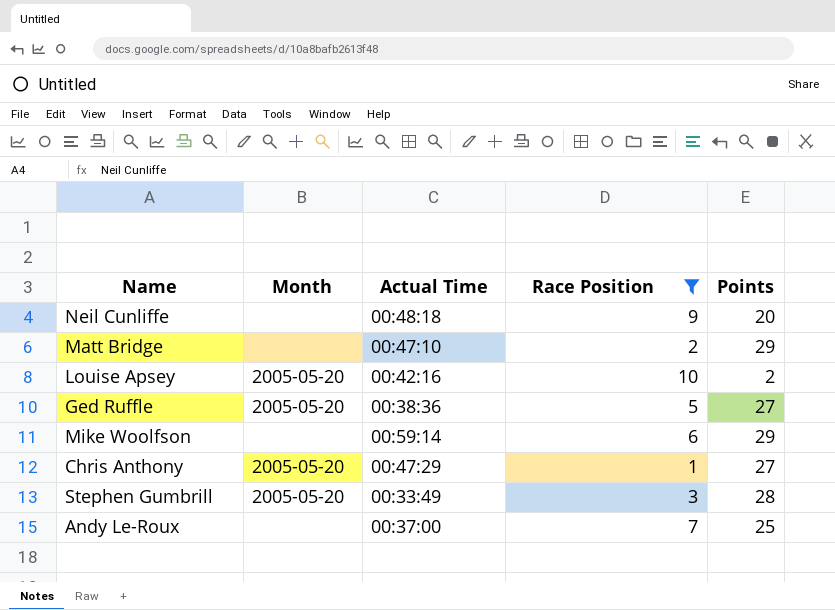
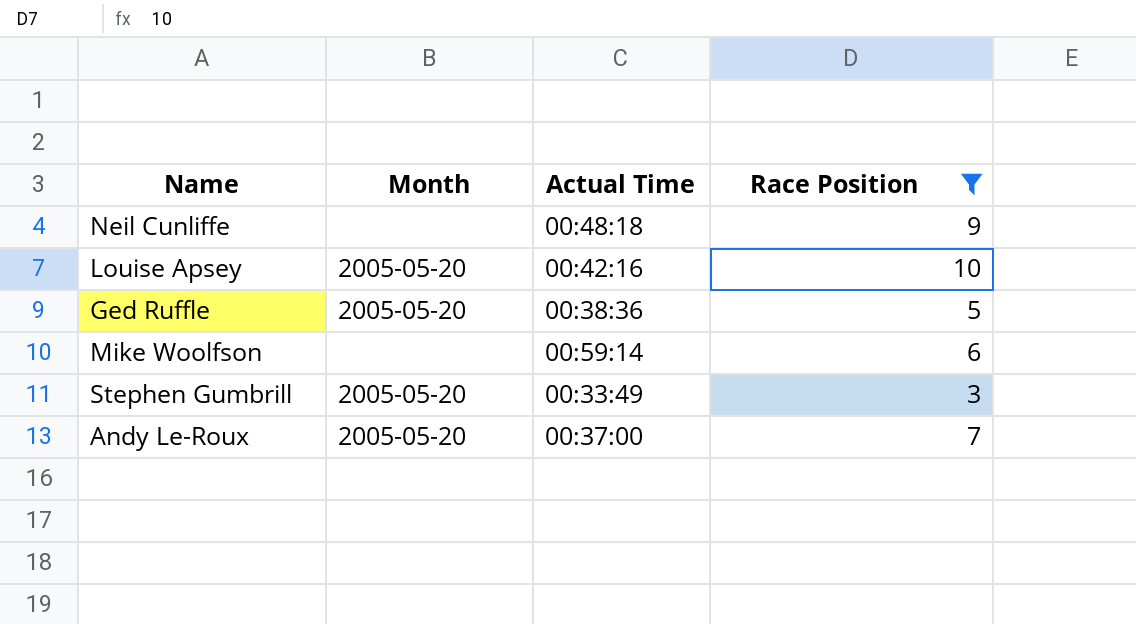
column Points | position: 5 -> none
row Matt Bridge: none | 00:47:10 | 2 | 29 -> none
row Chris Anthony: 2005-05-20 | 00:47:29 | 1 | 27 -> none
Andy Le-Roux | Month: none -> 2005-05-20

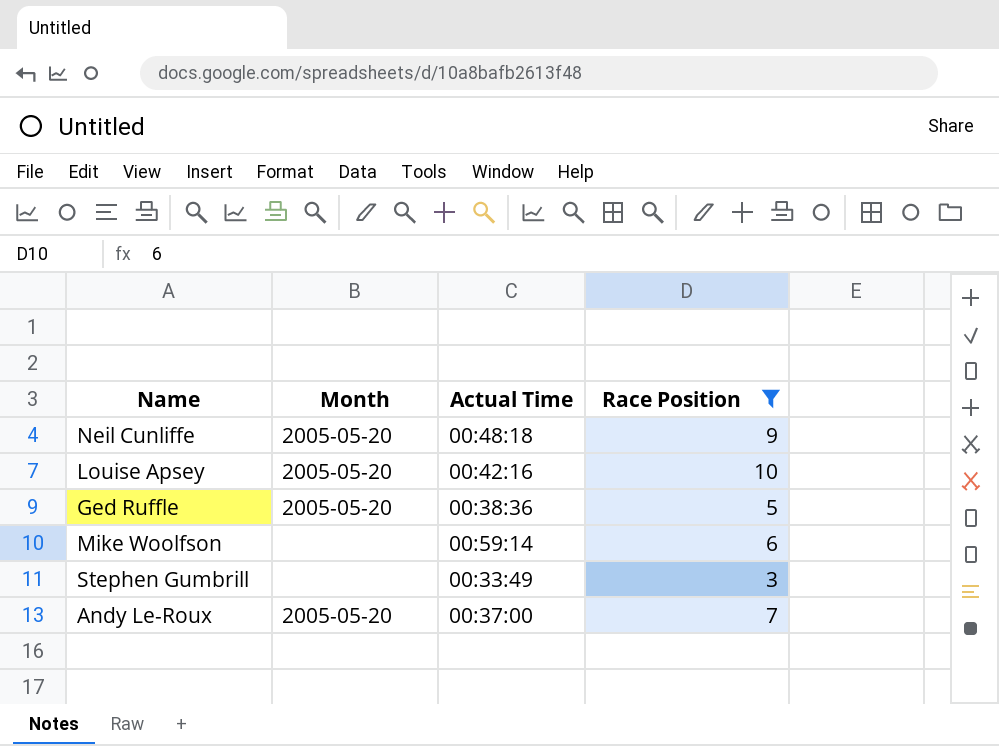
Neil Cunliffe | Month: none -> 2005-05-20
Stephen Gumbrill | Month: 2005-05-20 -> none

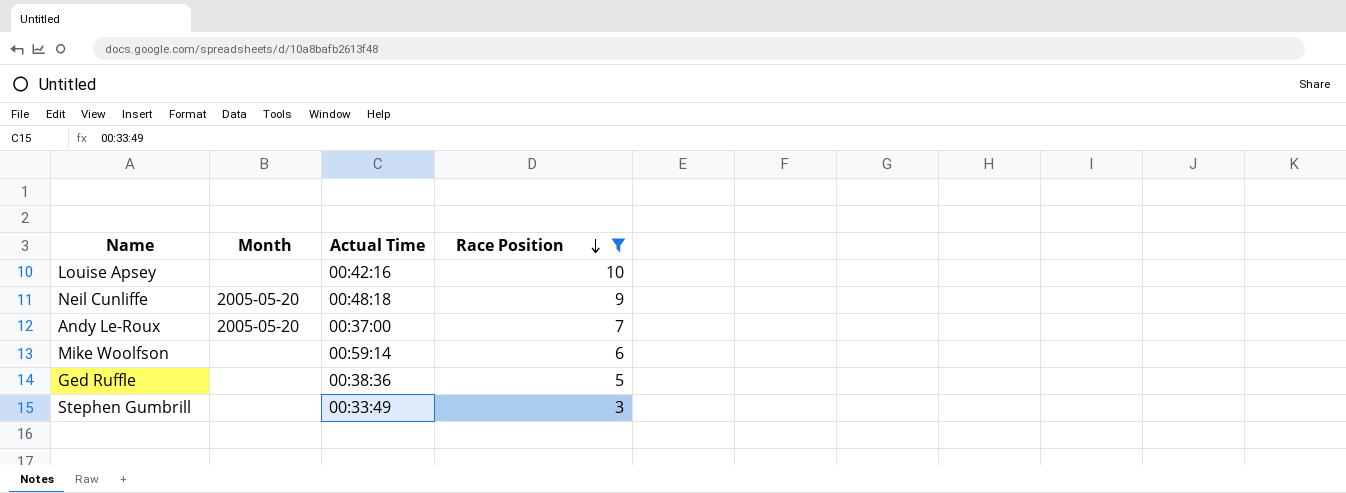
row order: none -> Race Position descending
Louise Apsey | Month: 2005-05-20 -> none
Ged Ruffle | Month: 2005-05-20 -> none

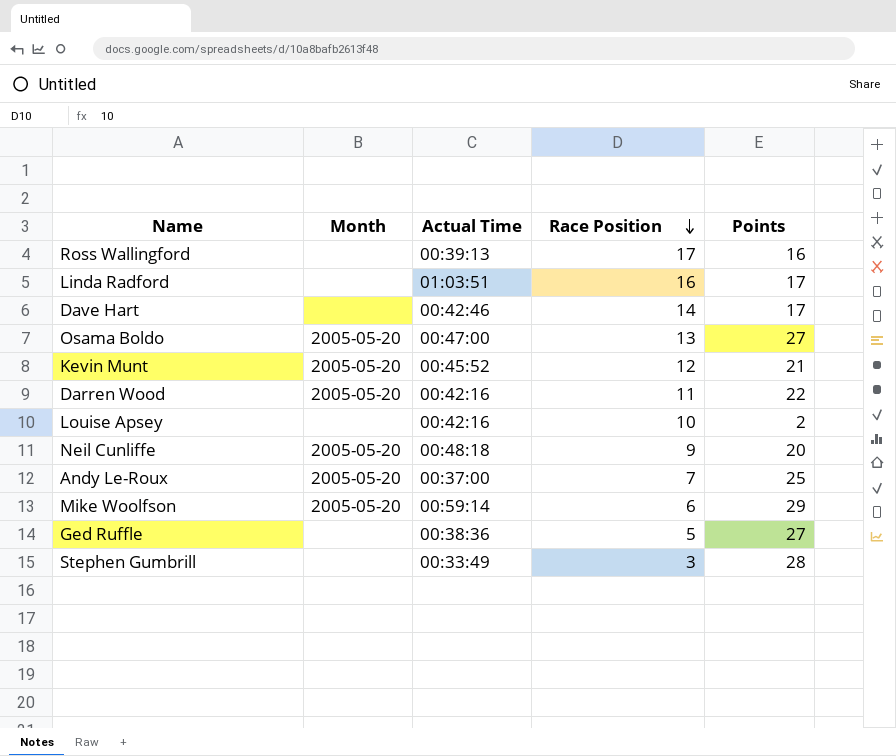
filter: Race Position <= 10 -> none
column Points | position: none -> 5
Mike Woolfson | Month: none -> 2005-05-20

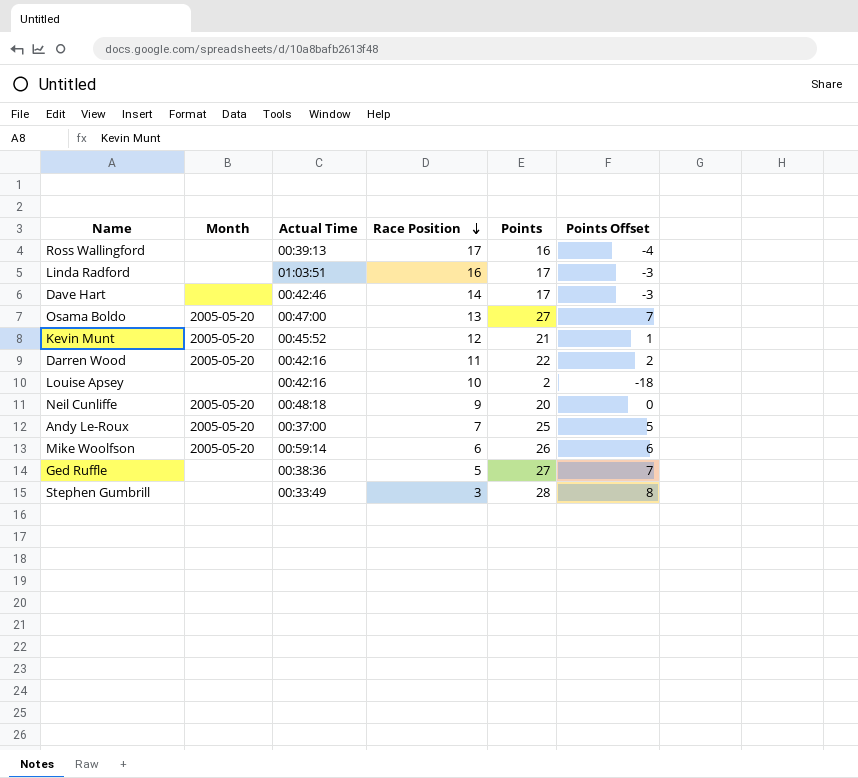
column Points Offset | formula: none -> [Points] - 20
Mike Woolfson | Points: 29 -> 26

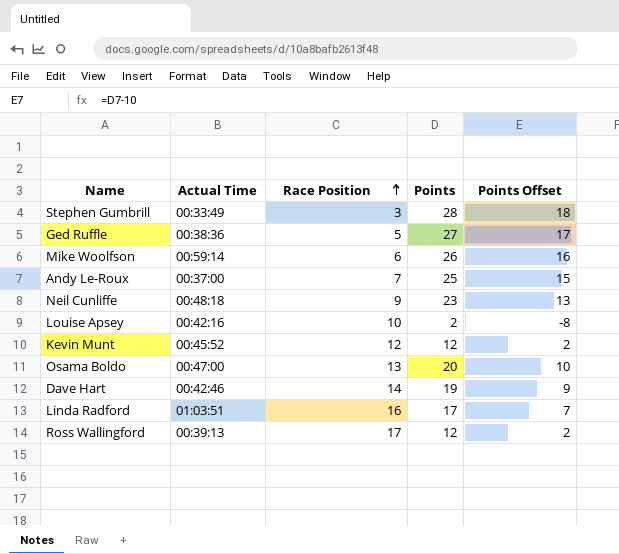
row order: Race Position descending -> Race Position ascending
column Month | position: 2 -> none
column Points Offset | formula: [Points] - 20 -> [Points] - 10
row Darren Wood: 2005-05-20 | 00:42:16 | 11 | 22 | 2 -> none
Neil Cunliffe | Points: 20 -> 23
Kevin Munt | Points: 21 -> 12
Osama Boldo | Points: 27 -> 20
Dave Hart | Points: 17 -> 19
Ross Wallingford | Points: 16 -> 12

